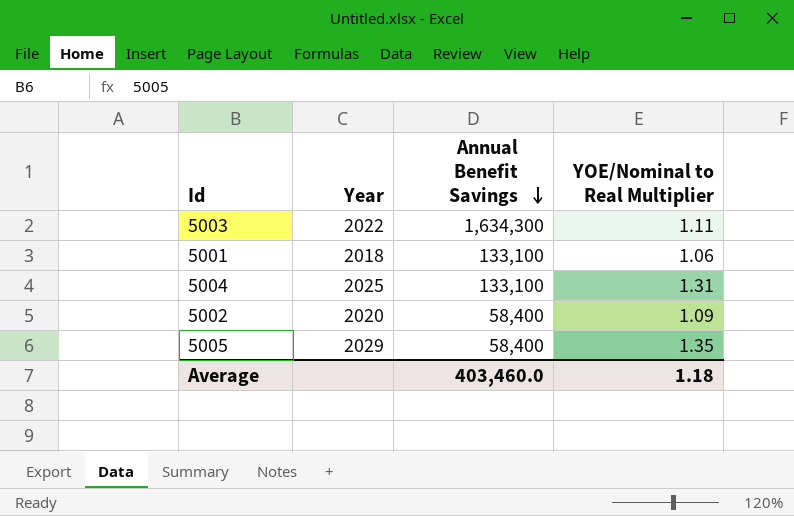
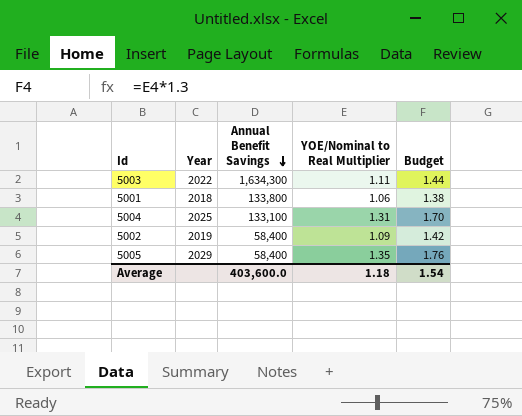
column Budget | formula: none -> [YOE/Nominal to Real Multiplier] * 1.3
5001 | Annual Benefit Savings: 133,100 -> 133,800
5002 | Year: 2020 -> 2019
Average | Annual Benefit Savings: 403,460.0 -> 403,600.0

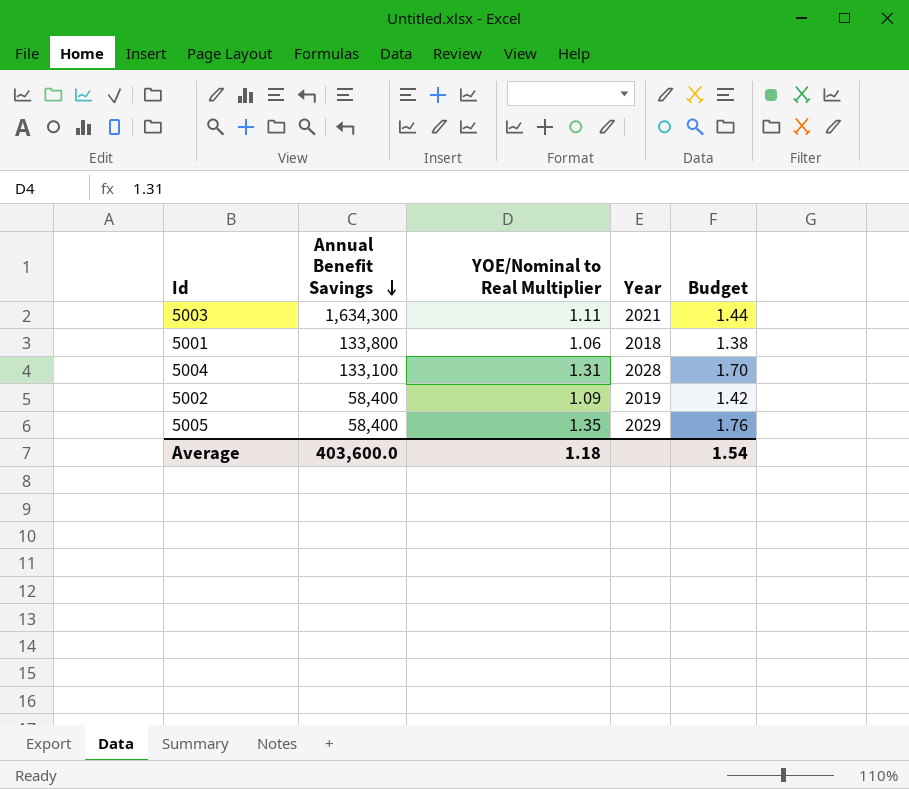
column Year | position: 2 -> 4
5003 | Year: 2022 -> 2021
5004 | Year: 2025 -> 2028

